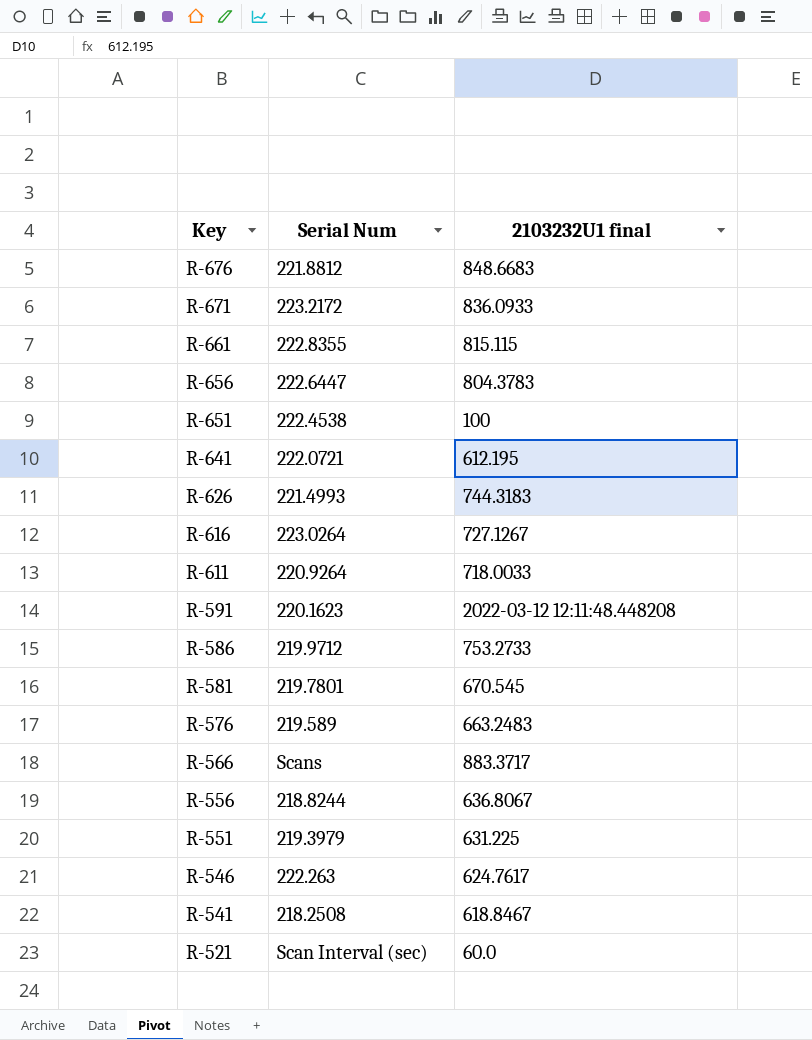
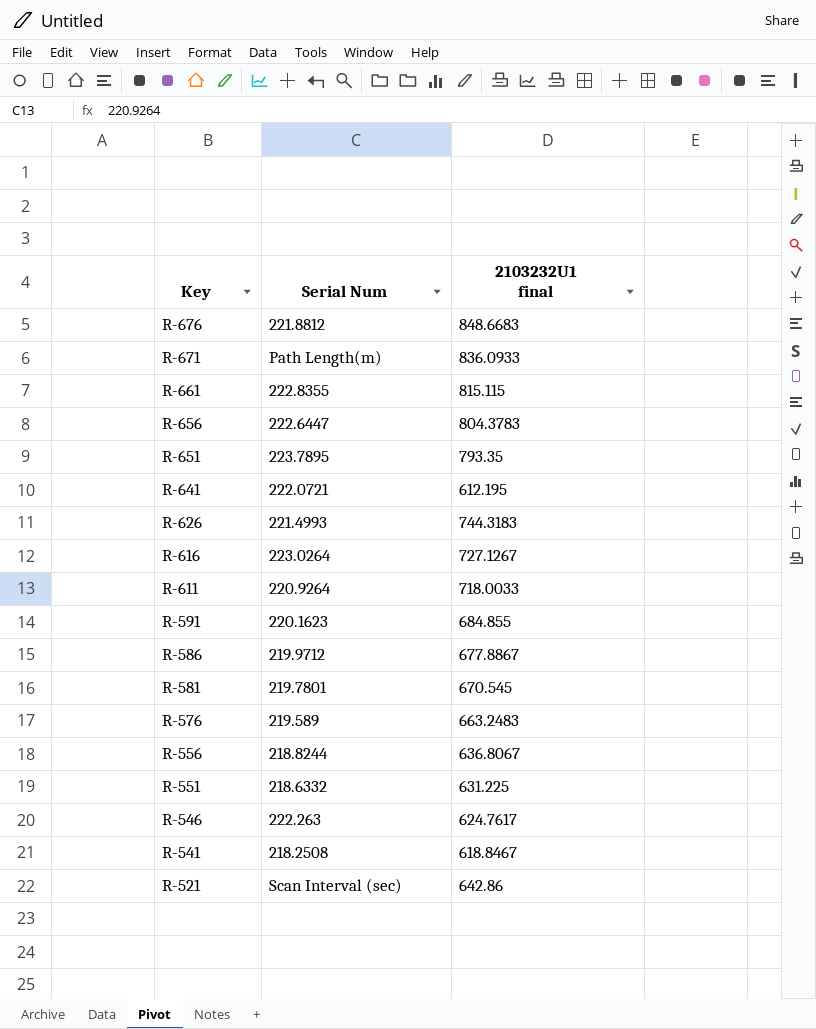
row R-566: Scans | 883.3717 -> none
R-671 | Serial Num: 223.2172 -> Path Length(m)
R-651 | Serial Num: 222.4538 -> 223.7895
R-651 | 2103232U1 final: 100 -> 793.35
R-591 | 2103232U1 final: 2022-03-12 12:11:48.448208 -> 684.855
R-586 | 2103232U1 final: 753.2733 -> 677.8867
R-551 | Serial Num: 219.3979 -> 218.6332
R-521 | 2103232U1 final: 60.0 -> 642.86

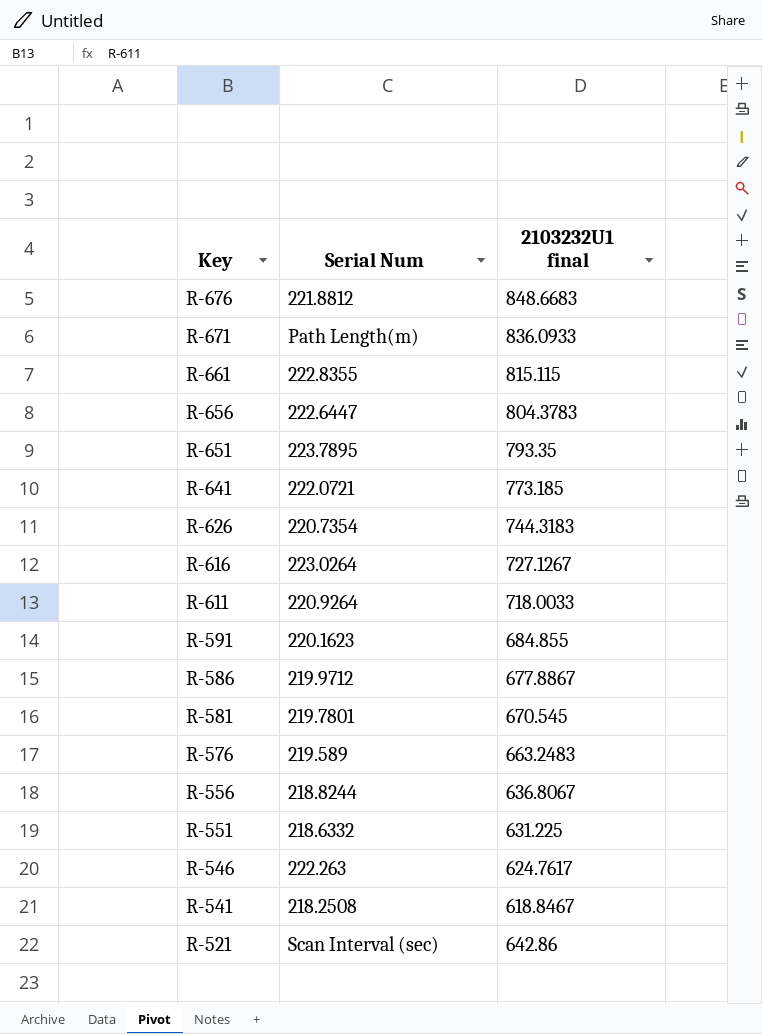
R-641 | 2103232U1 final: 612.195 -> 773.185
R-626 | Serial Num: 221.4993 -> 220.7354

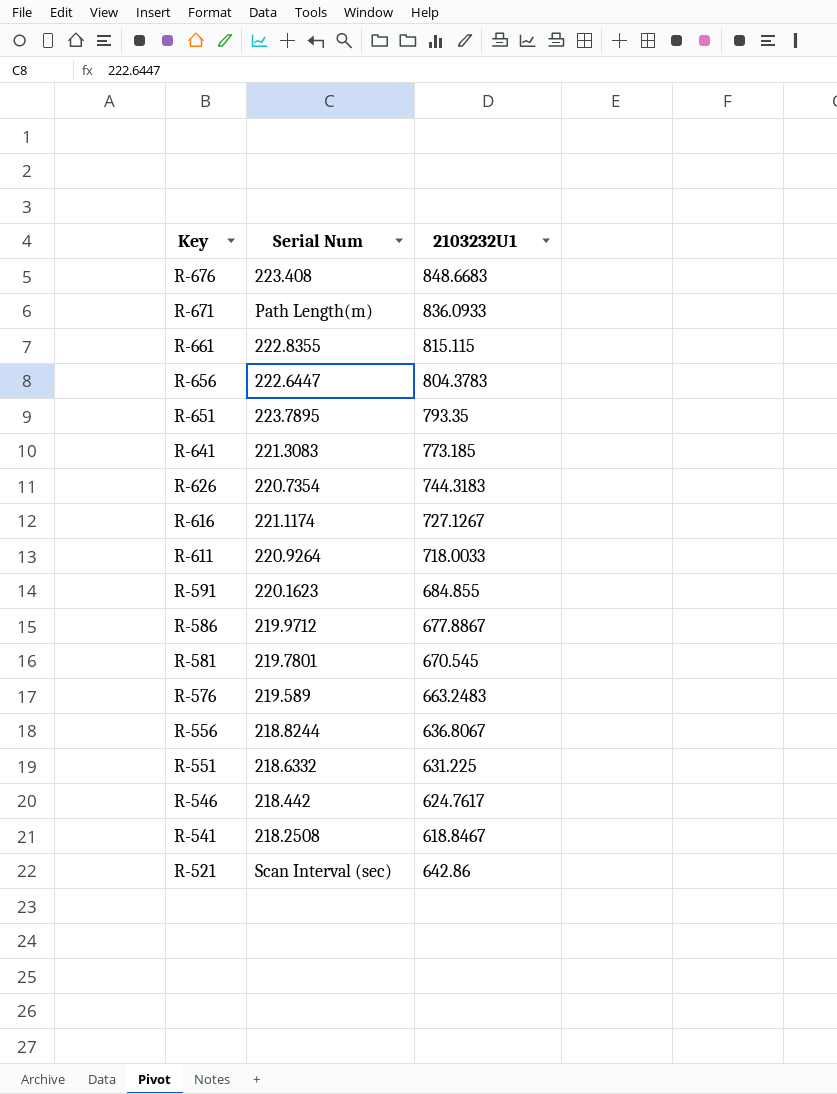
column name: 2103232U1 final -> 2103232U1
R-676 | Serial Num: 221.8812 -> 223.408
R-641 | Serial Num: 222.0721 -> 221.3083
R-616 | Serial Num: 223.0264 -> 221.1174
R-546 | Serial Num: 222.263 -> 218.442

